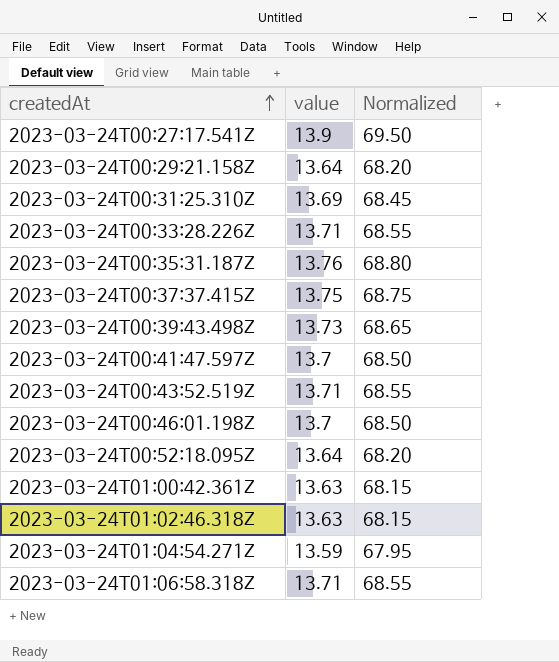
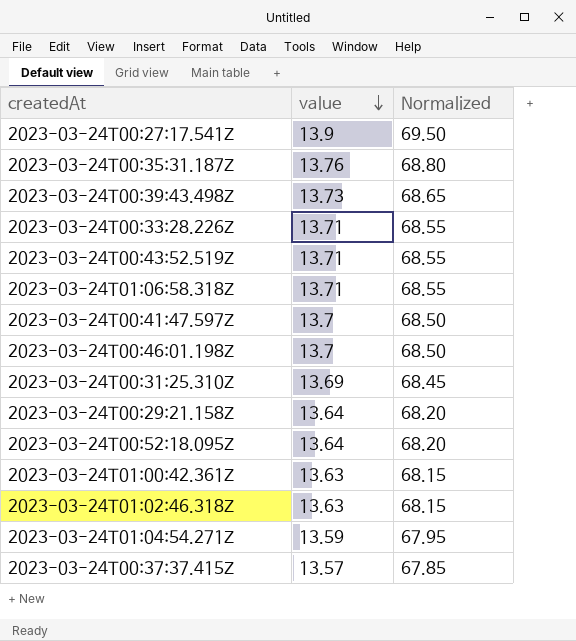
row order: createdAt ascending -> value descending
2023-03-24T00:37:37.415Z | value: 13.75 -> 13.57
2023-03-24T00:37:37.415Z | Normalized: 68.75 -> 67.85

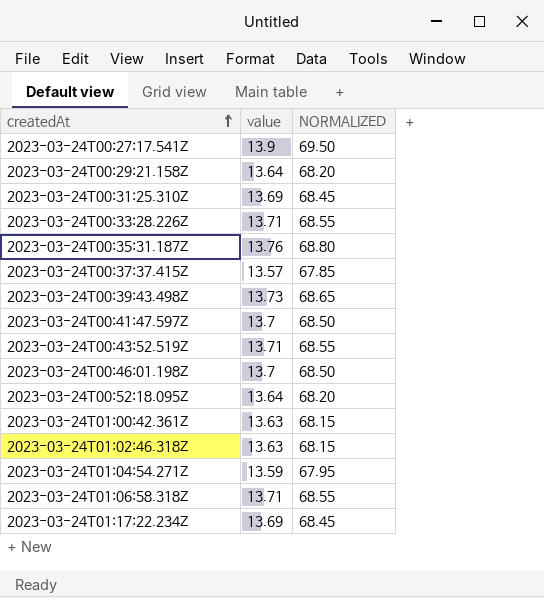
row order: value descending -> createdAt ascending
column name: Normalized -> NORMALIZED
row 2023-03-24T01:17:22.234Z: none -> 13.69 | 68.45

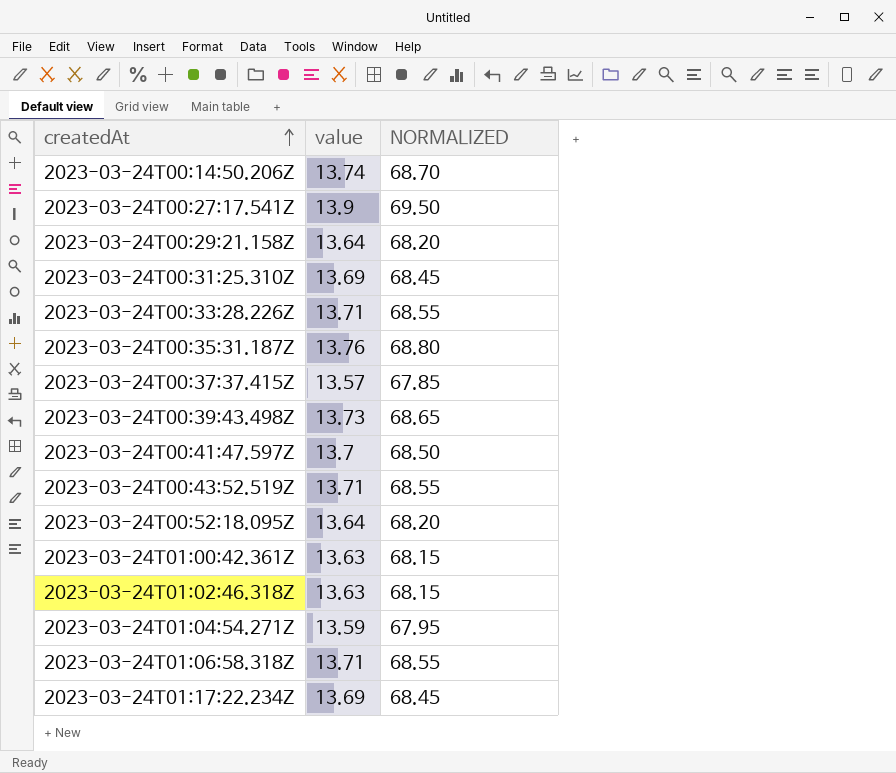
row 2023-03-24T00:46:01.198Z: 13.7 | 68.50 -> none
row 2023-03-24T00:14:50.206Z: none -> 13.74 | 68.70

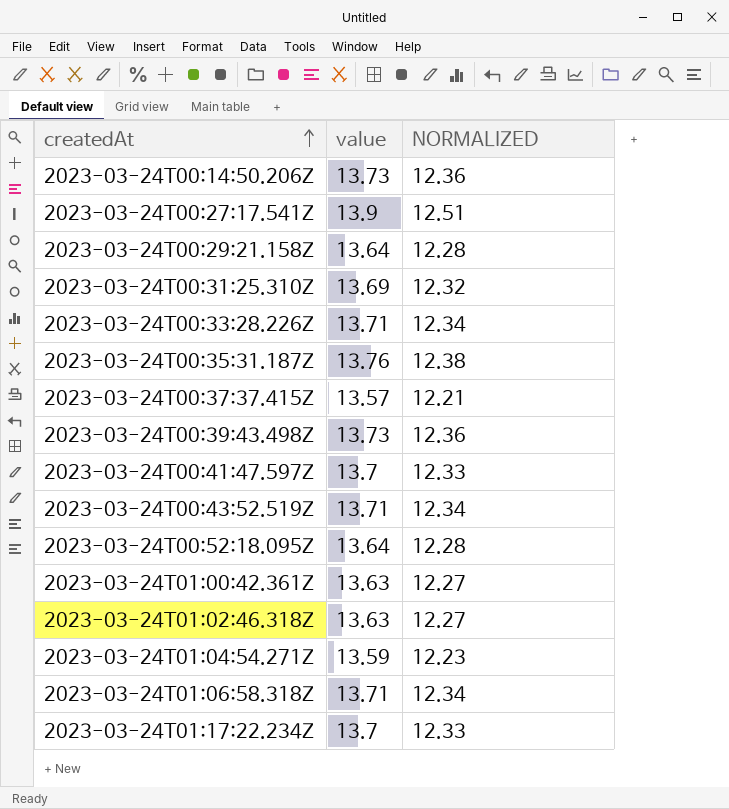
column NORMALIZED | formula: [value] * 5 -> [value] * 0.9
2023-03-24T00:14:50.206Z | value: 13.74 -> 13.73
2023-03-24T01:17:22.234Z | value: 13.69 -> 13.7

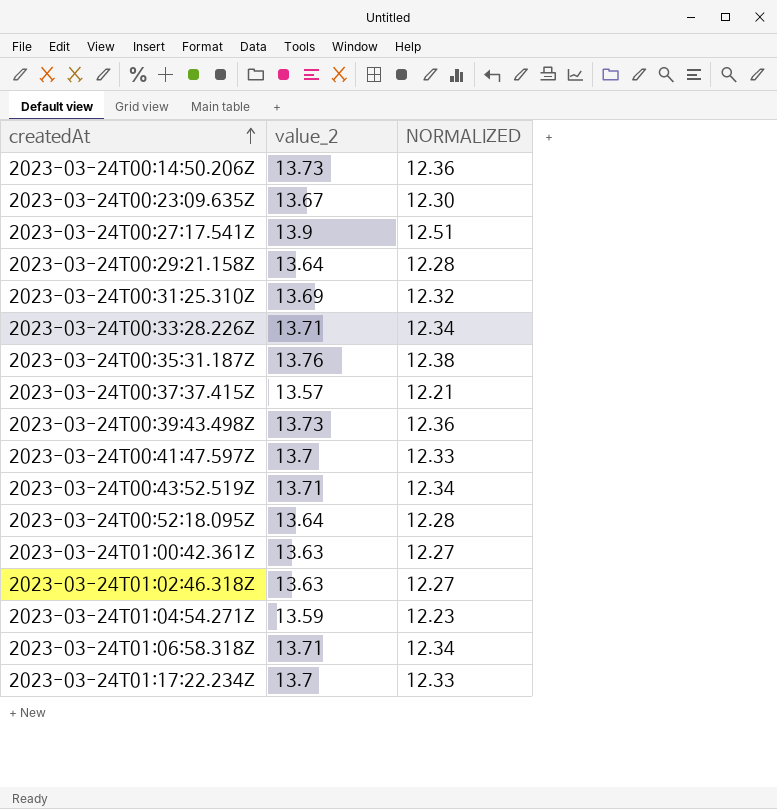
column name: value -> value_2
row 2023-03-24T00:23:09.635Z: none -> 13.67 | 12.30

